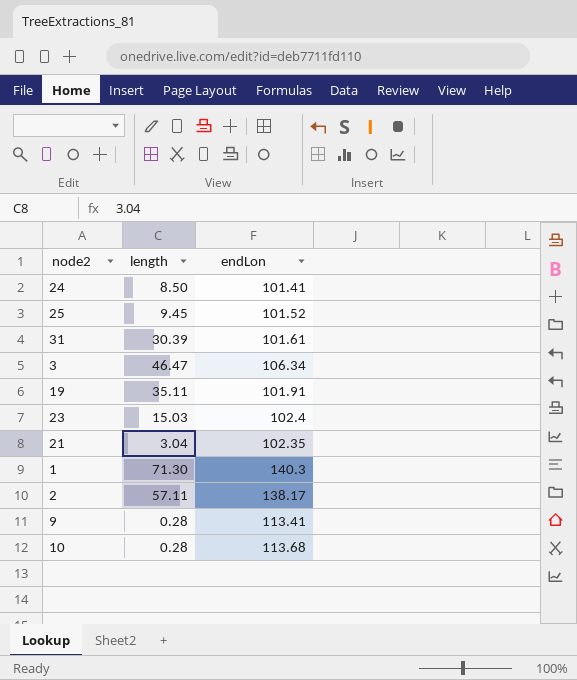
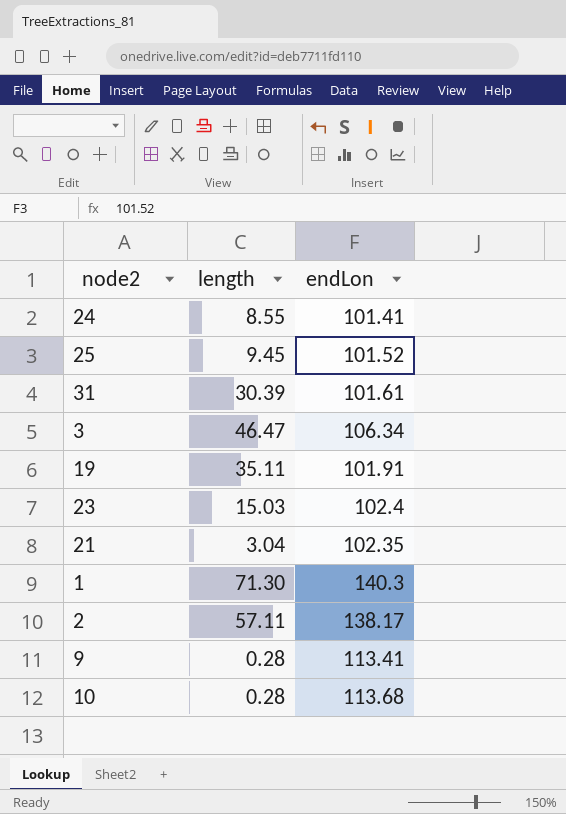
24 | length: 8.50 -> 8.55

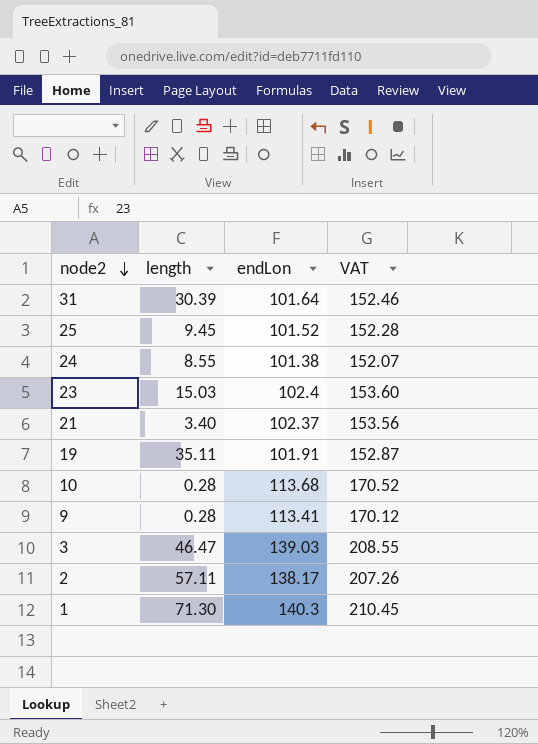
row order: none -> node2 descending
column VAT | formula: none -> [endLon] * 1.5
31 | endLon: 101.61 -> 101.64
24 | endLon: 101.41 -> 101.38
21 | length: 3.04 -> 3.40
21 | endLon: 102.35 -> 102.37
3 | endLon: 106.34 -> 139.03

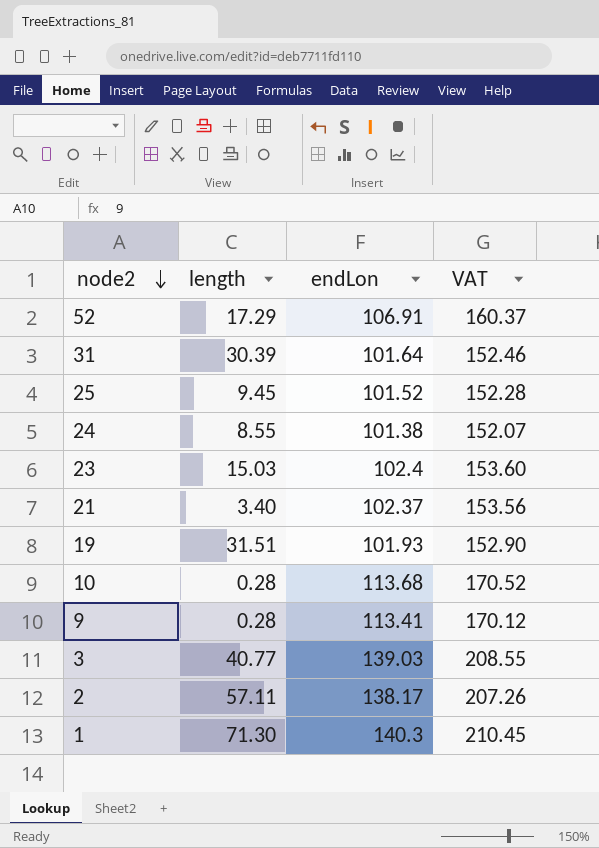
row 52: none -> 17.29 | 106.91 | 160.37
19 | length: 35.11 -> 31.51
19 | endLon: 101.91 -> 101.93
19 | VAT: 152.87 -> 152.90
3 | length: 46.47 -> 40.77

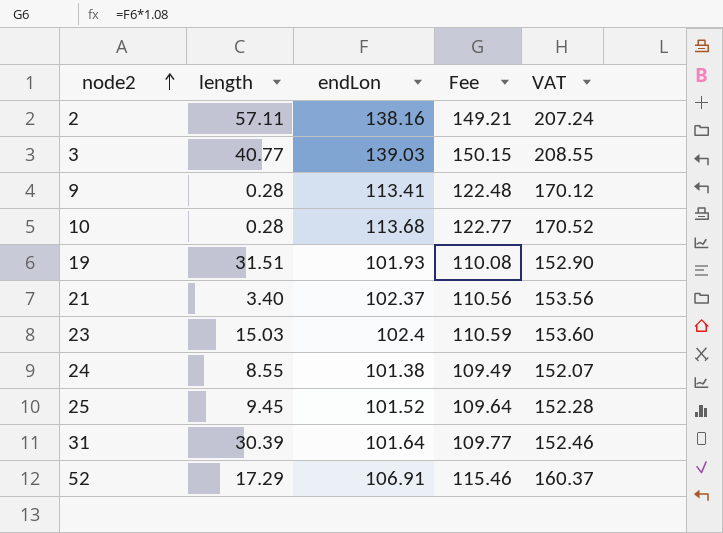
row order: node2 descending -> node2 ascending
column Fee | formula: none -> [endLon] * 1.08
row 1: 71.30 | 140.3 | 210.45 -> none
2 | endLon: 138.17 -> 138.16
2 | VAT: 207.26 -> 207.24

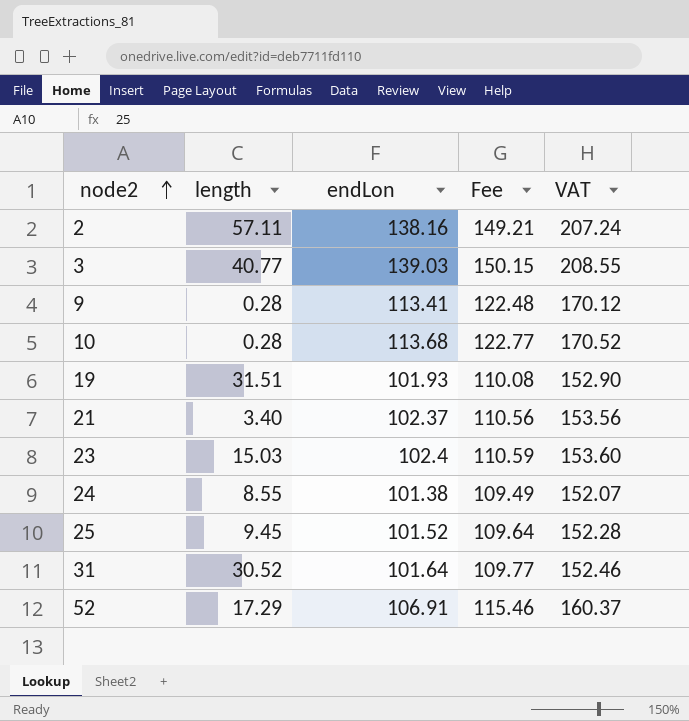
31 | length: 30.39 -> 30.52

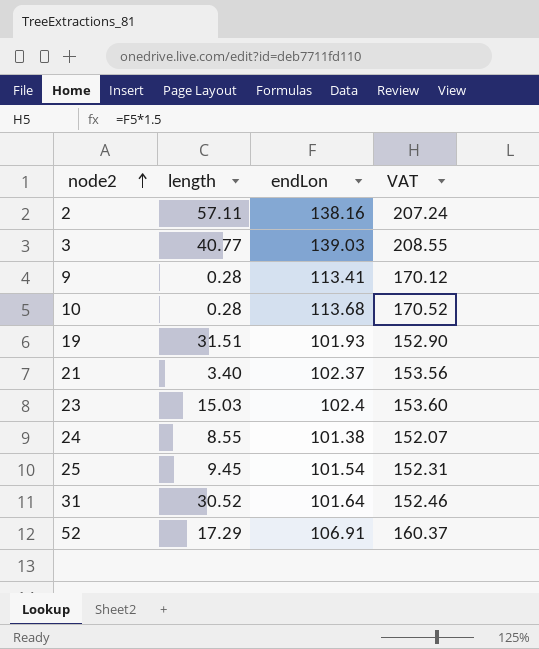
column Fee | formula: [endLon] * 1.08 -> none
25 | endLon: 101.52 -> 101.54
25 | VAT: 152.28 -> 152.31

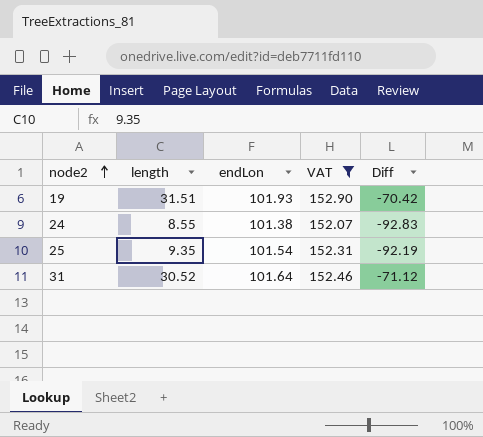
filter: none -> VAT <= 152.90
column Diff | formula: none -> [length] - [endLon]
25 | length: 9.45 -> 9.35

